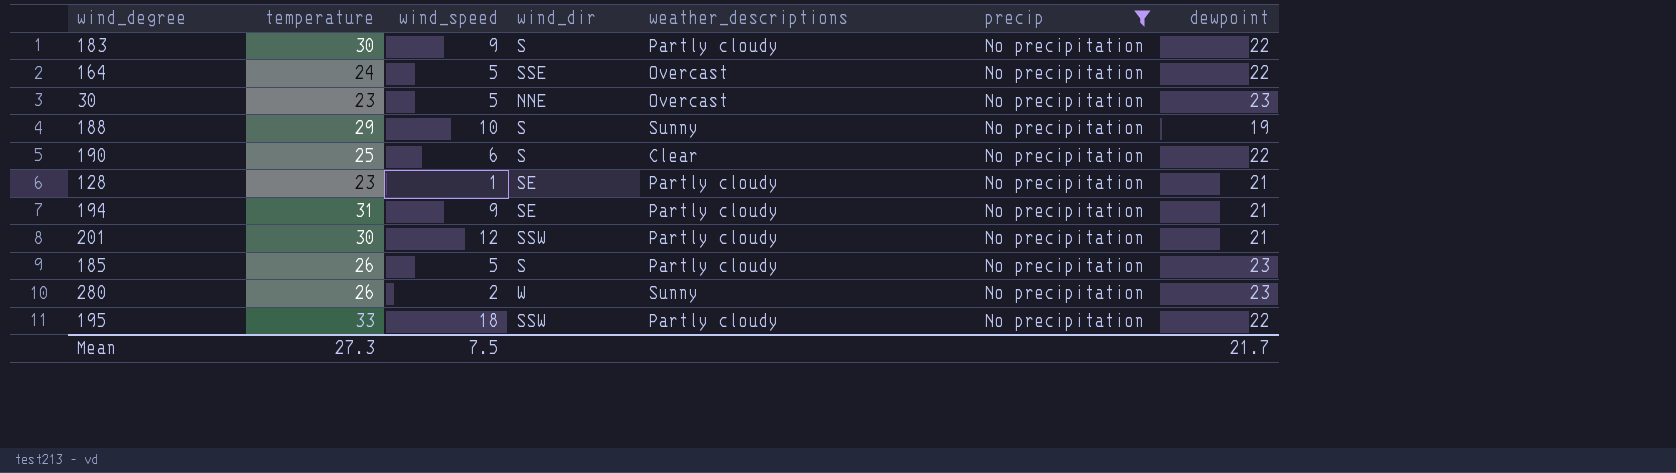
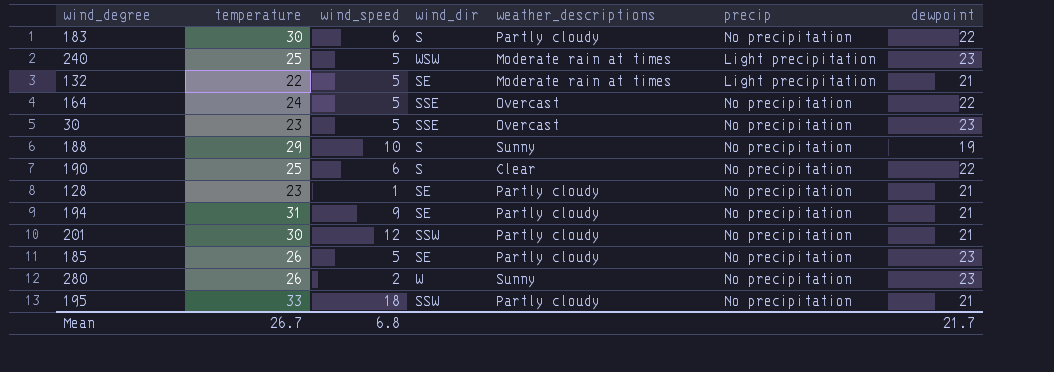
filter: precip = No precipitation -> none
183 | wind_speed: 9 -> 6
30 | wind_dir: NNE -> SSE
185 | wind_dir: S -> SE
195 | dewpoint: 22 -> 21
Mean | temperature: 27.3 -> 26.7
Mean | wind_speed: 7.5 -> 6.8

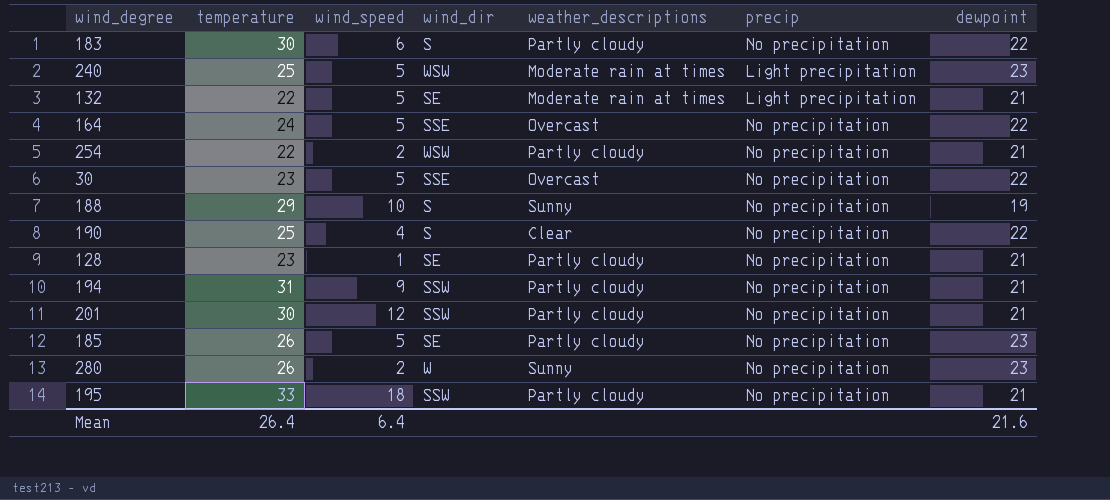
row 254: none -> 22 | 2 | WSW | Partly cloudy | No precipitation | 21
30 | dewpoint: 23 -> 22
190 | wind_speed: 6 -> 4
194 | wind_dir: SE -> SSW
Mean | temperature: 26.7 -> 26.4
Mean | wind_speed: 6.8 -> 6.4
Mean | dewpoint: 21.7 -> 21.6

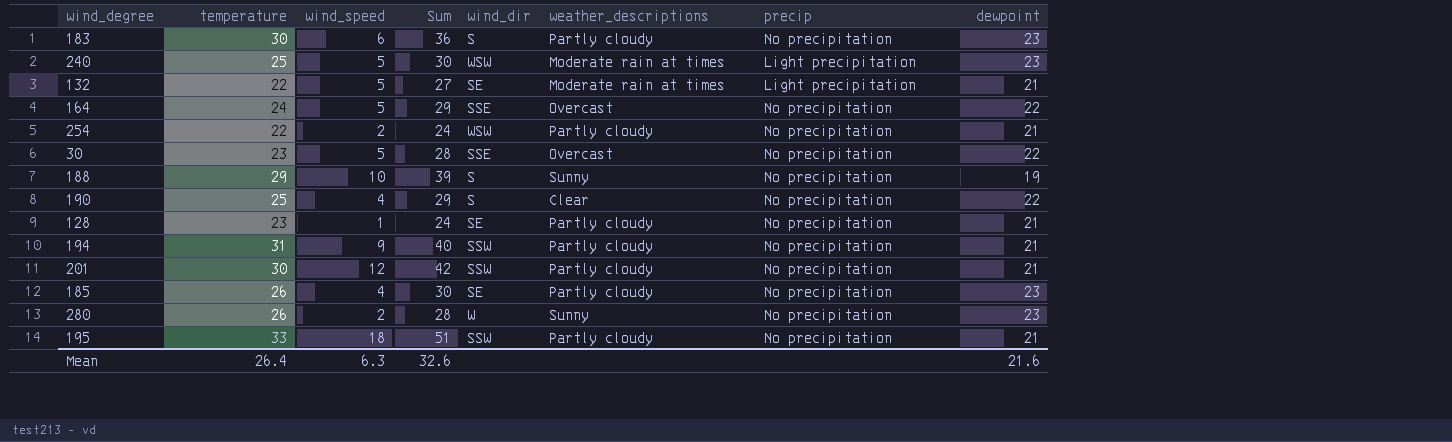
column Sum | formula: none -> [temperature] + [wind_speed]
183 | dewpoint: 22 -> 23
185 | wind_speed: 5 -> 4
Mean | wind_speed: 6.4 -> 6.3

